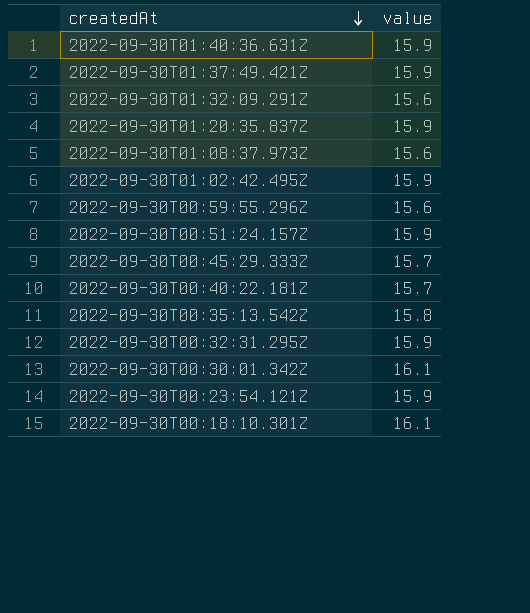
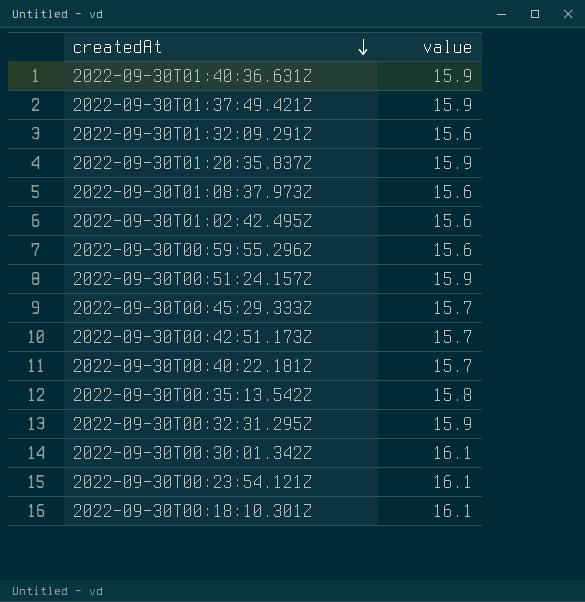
2022-09-30T01:02:42.495Z | value: 15.9 -> 15.6
row 2022-09-30T00:42:51.173Z: none -> 15.7
2022-09-30T00:23:54.121Z | value: 15.9 -> 16.1

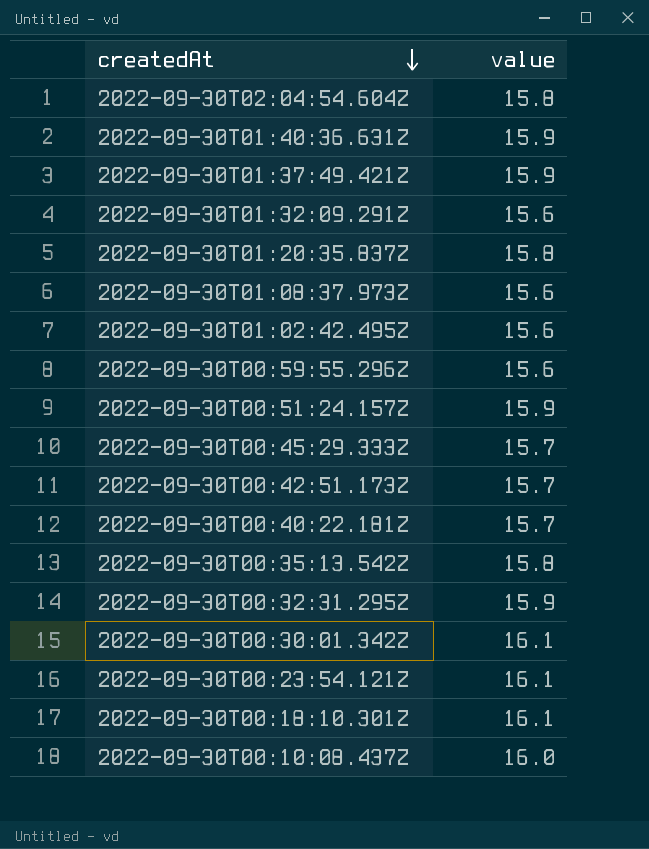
row 2022-09-30T02:04:54.604Z: none -> 15.8
2022-09-30T01:20:35.837Z | value: 15.9 -> 15.8
row 2022-09-30T00:10:08.437Z: none -> 16.0

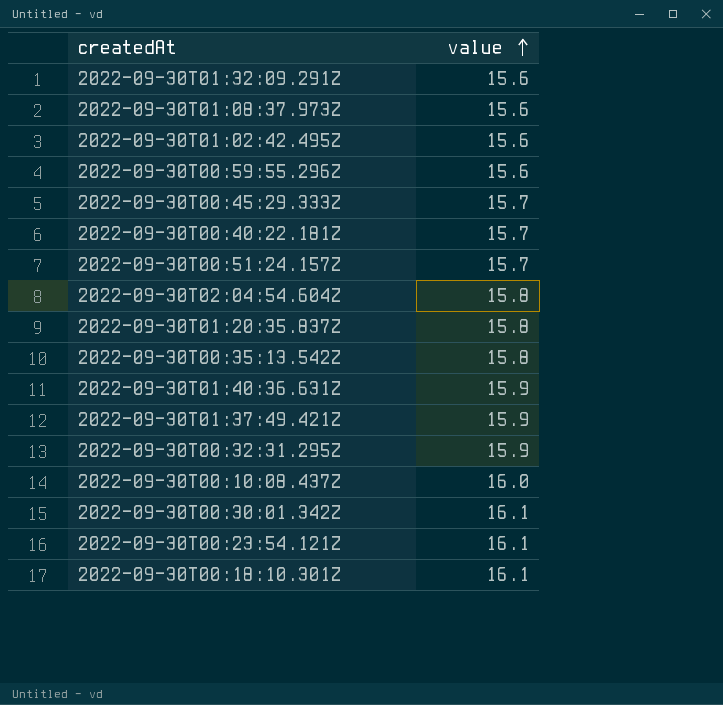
row order: createdAt descending -> value ascending
row 2022-09-30T00:42:51.173Z: 15.7 -> none
2022-09-30T00:51:24.157Z | value: 15.9 -> 15.7

